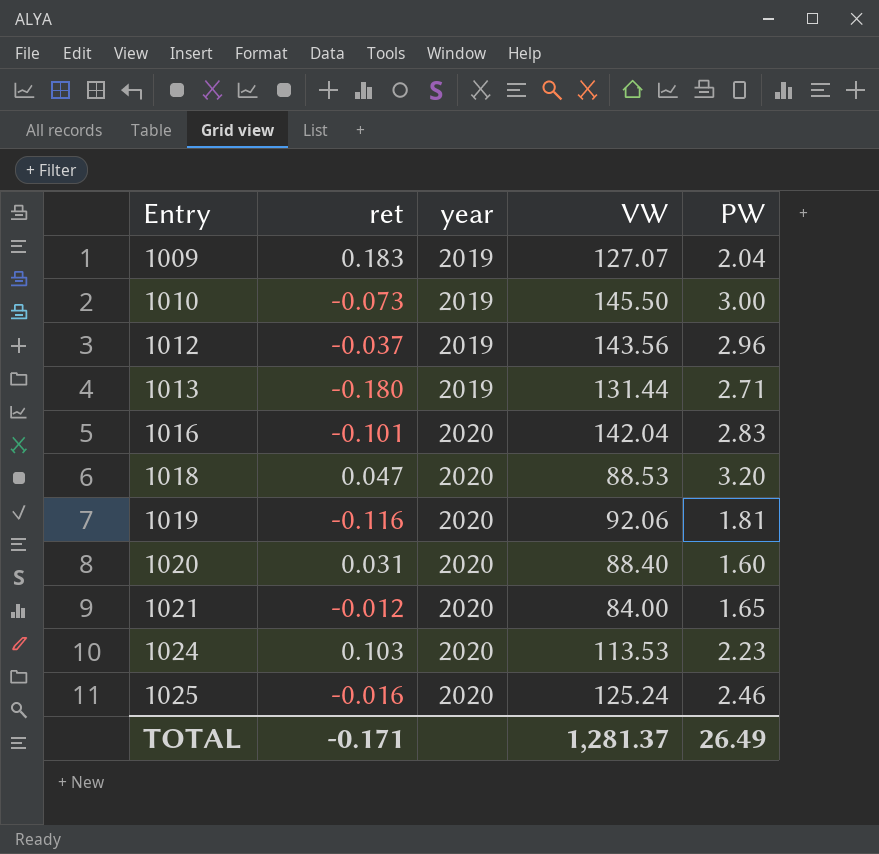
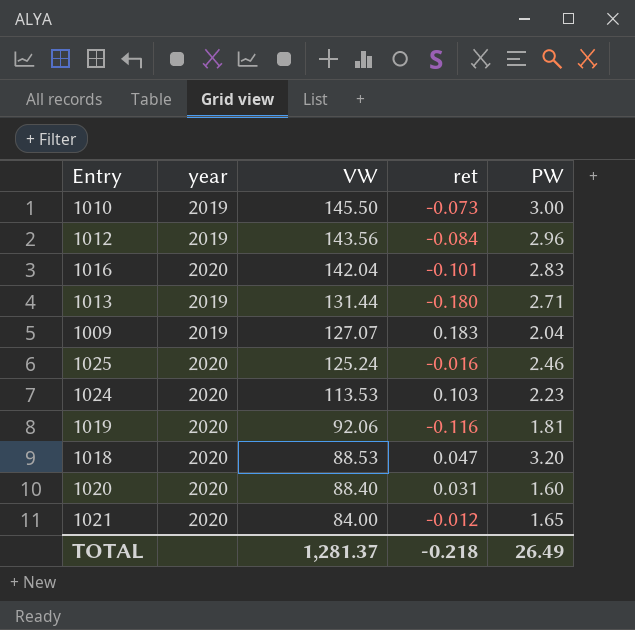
row order: Entry ascending -> VW descending
column ret | position: 2 -> 4
1012 | ret: -0.037 -> -0.084
TOTAL | ret: -0.171 -> -0.218

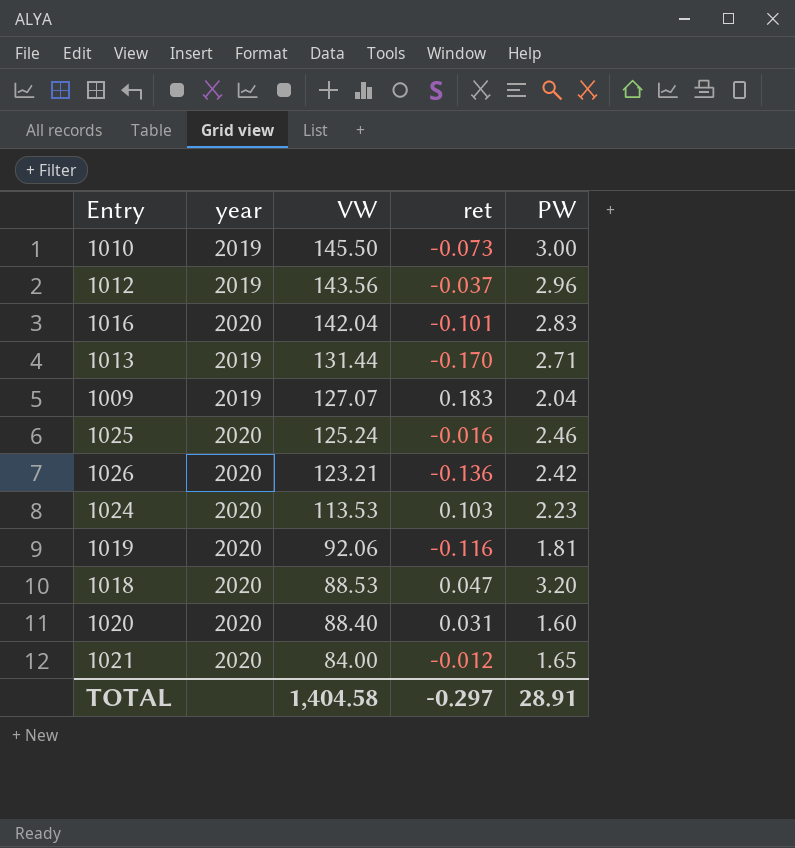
1012 | ret: -0.084 -> -0.037
1013 | ret: -0.180 -> -0.170
row 1026: none -> 2020 | 123.21 | -0.136 | 2.42
TOTAL | VW: 1,281.37 -> 1,404.58
TOTAL | ret: -0.218 -> -0.297
TOTAL | PW: 26.49 -> 28.91

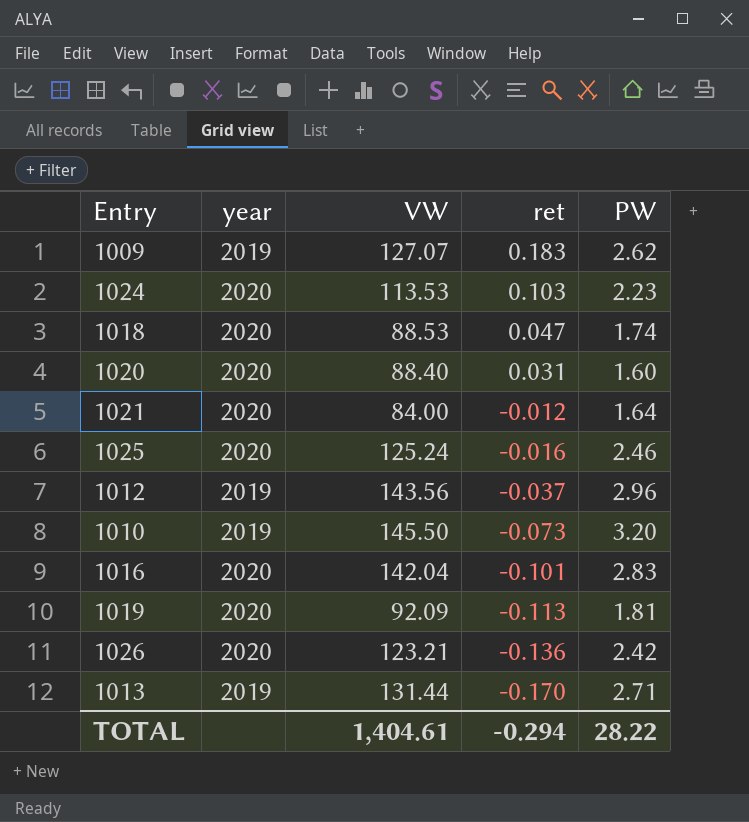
row order: VW descending -> ret descending
1009 | PW: 2.04 -> 2.62
1018 | PW: 3.20 -> 1.74
1021 | PW: 1.65 -> 1.64
1010 | PW: 3.00 -> 3.20
1019 | VW: 92.06 -> 92.09
1019 | ret: -0.116 -> -0.113
TOTAL | VW: 1,404.58 -> 1,404.61
TOTAL | ret: -0.297 -> -0.294
TOTAL | PW: 28.91 -> 28.22

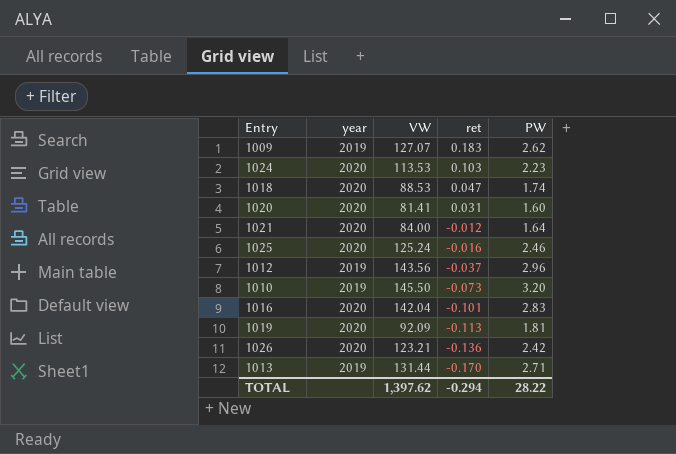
1020 | VW: 88.40 -> 81.41
TOTAL | VW: 1,404.61 -> 1,397.62

